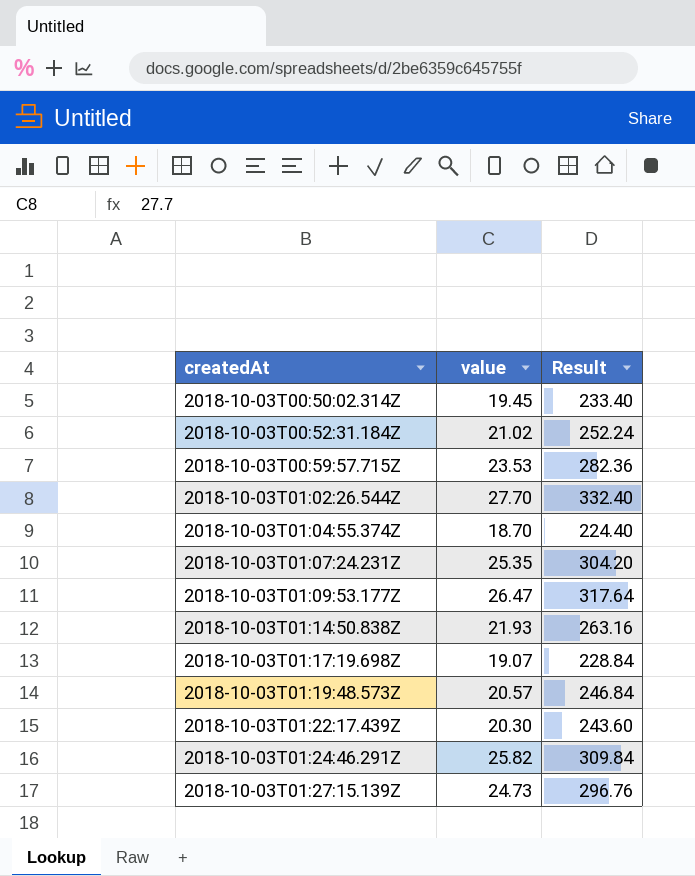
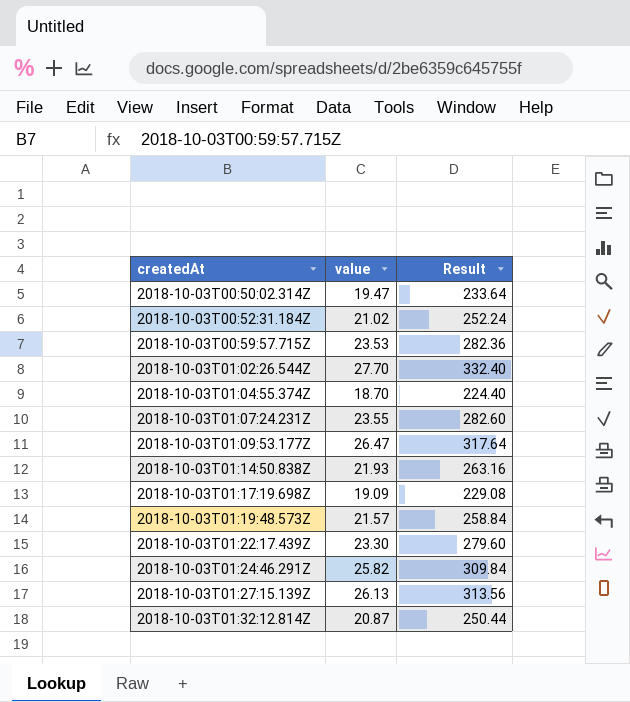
2018-10-03T00:50:02.314Z | value: 19.45 -> 19.47
2018-10-03T00:50:02.314Z | Result: 233.40 -> 233.64
2018-10-03T01:07:24.231Z | value: 25.35 -> 23.55
2018-10-03T01:07:24.231Z | Result: 304.20 -> 282.60
2018-10-03T01:17:19.698Z | value: 19.07 -> 19.09
2018-10-03T01:17:19.698Z | Result: 228.84 -> 229.08
2018-10-03T01:19:48.573Z | value: 20.57 -> 21.57
2018-10-03T01:19:48.573Z | Result: 246.84 -> 258.84
2018-10-03T01:22:17.439Z | value: 20.30 -> 23.30
2018-10-03T01:22:17.439Z | Result: 243.60 -> 279.60
2018-10-03T01:27:15.139Z | value: 24.73 -> 26.13
2018-10-03T01:27:15.139Z | Result: 296.76 -> 313.56
row 2018-10-03T01:32:12.814Z: none -> 20.87 | 250.44

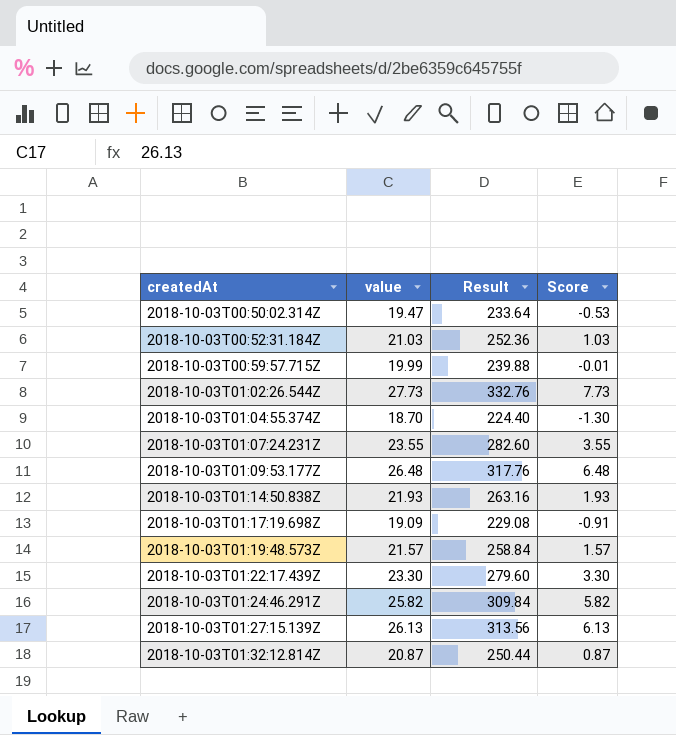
column Score | formula: none -> [value] - 20
2018-10-03T00:52:31.184Z | value: 21.02 -> 21.03
2018-10-03T00:52:31.184Z | Result: 252.24 -> 252.36
2018-10-03T00:59:57.715Z | value: 23.53 -> 19.99
2018-10-03T00:59:57.715Z | Result: 282.36 -> 239.88
2018-10-03T01:02:26.544Z | value: 27.70 -> 27.73
2018-10-03T01:02:26.544Z | Result: 332.40 -> 332.76
2018-10-03T01:09:53.177Z | value: 26.47 -> 26.48
2018-10-03T01:09:53.177Z | Result: 317.64 -> 317.76

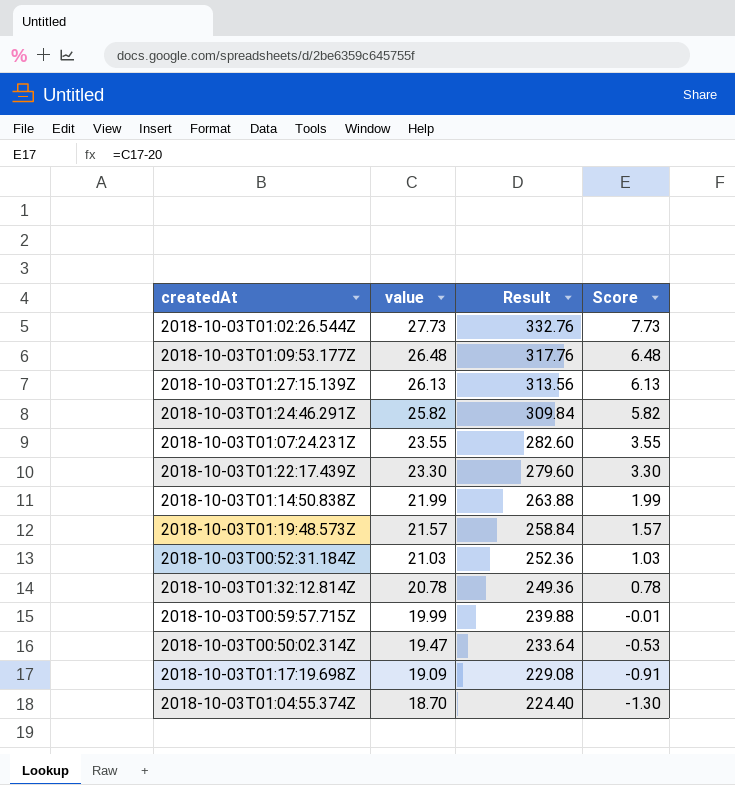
row order: createdAt ascending -> value descending
2018-10-03T01:14:50.838Z | value: 21.93 -> 21.99
2018-10-03T01:14:50.838Z | Result: 263.16 -> 263.88
2018-10-03T01:14:50.838Z | Score: 1.93 -> 1.99
2018-10-03T01:32:12.814Z | value: 20.87 -> 20.78
2018-10-03T01:32:12.814Z | Result: 250.44 -> 249.36
2018-10-03T01:32:12.814Z | Score: 0.87 -> 0.78

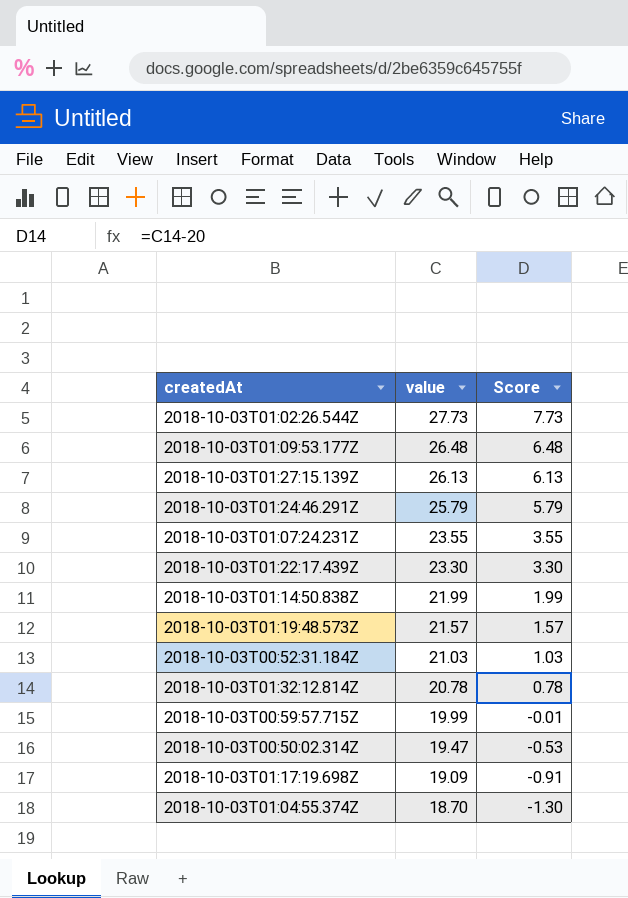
column Result | formula: [value] * 12 -> none
2018-10-03T01:24:46.291Z | value: 25.82 -> 25.79
2018-10-03T01:24:46.291Z | Score: 5.82 -> 5.79

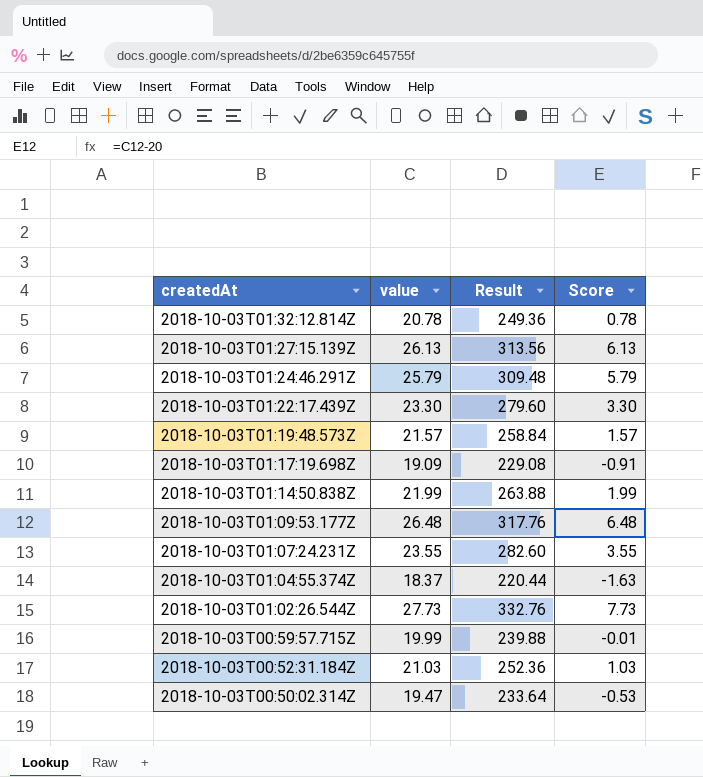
row order: value descending -> createdAt descending
column Result | formula: none -> [value] * 12
2018-10-03T01:04:55.374Z | value: 18.70 -> 18.37
2018-10-03T01:04:55.374Z | Score: -1.30 -> -1.63

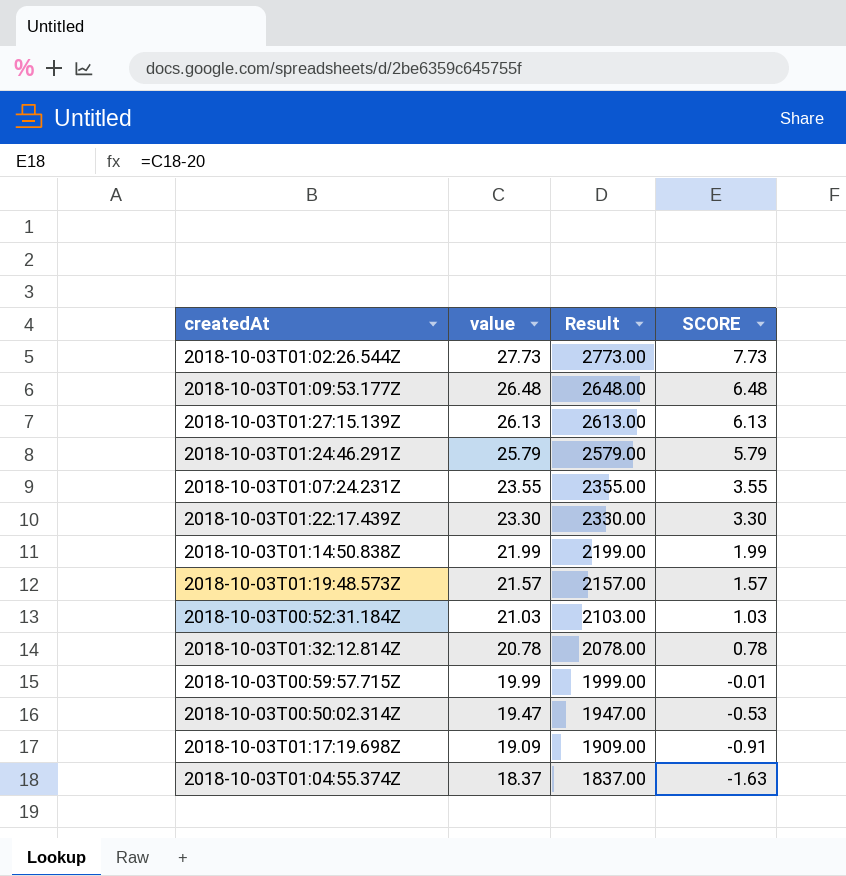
row order: createdAt descending -> value descending
column Result | formula: [value] * 12 -> [value] * 100
column name: Score -> SCORE

